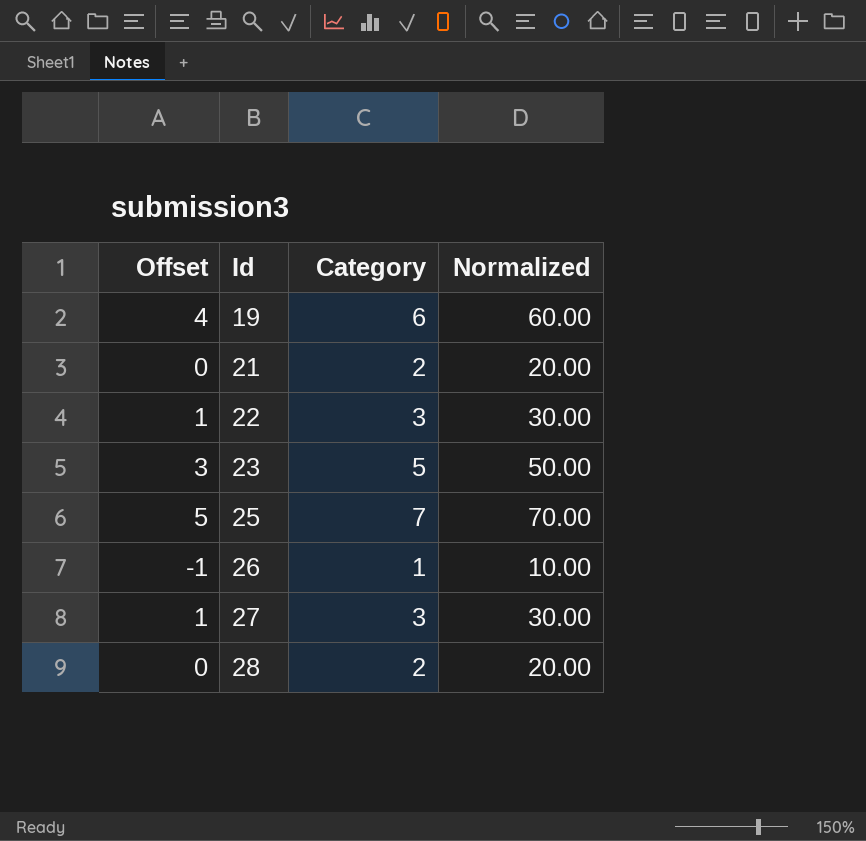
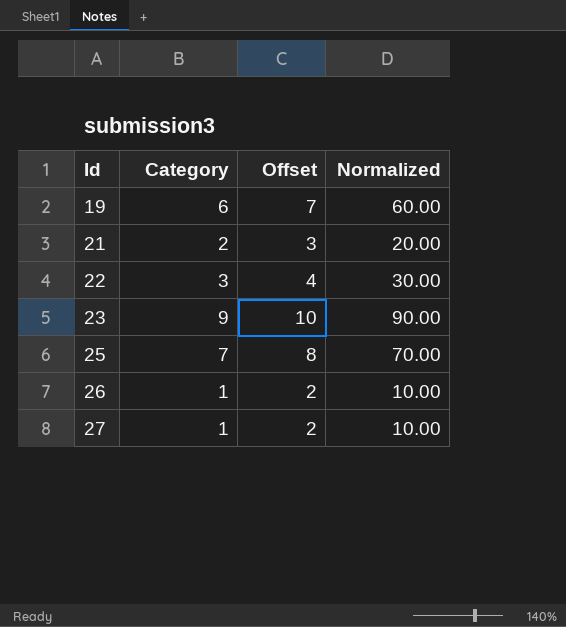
column Offset | formula: [Category] - 2 -> [Category] + 1
column Offset | position: 1 -> 3
row 28: 0 | 2 | 20.00 -> none
23 | Category: 5 -> 9
23 | Normalized: 50.00 -> 90.00
27 | Category: 3 -> 1
27 | Normalized: 30.00 -> 10.00

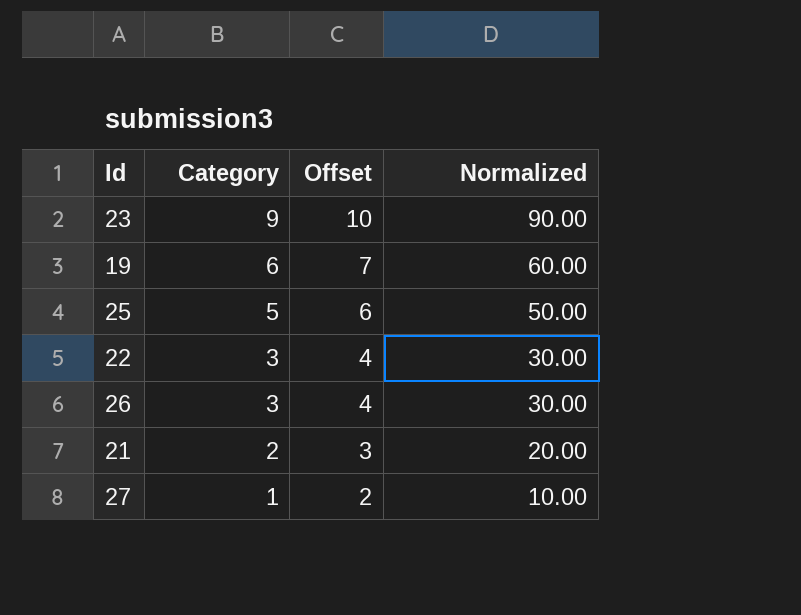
row order: Id ascending -> Category descending
25 | Category: 7 -> 5
25 | Offset: 8 -> 6
25 | Normalized: 70.00 -> 50.00
26 | Category: 1 -> 3
26 | Offset: 2 -> 4
26 | Normalized: 10.00 -> 30.00

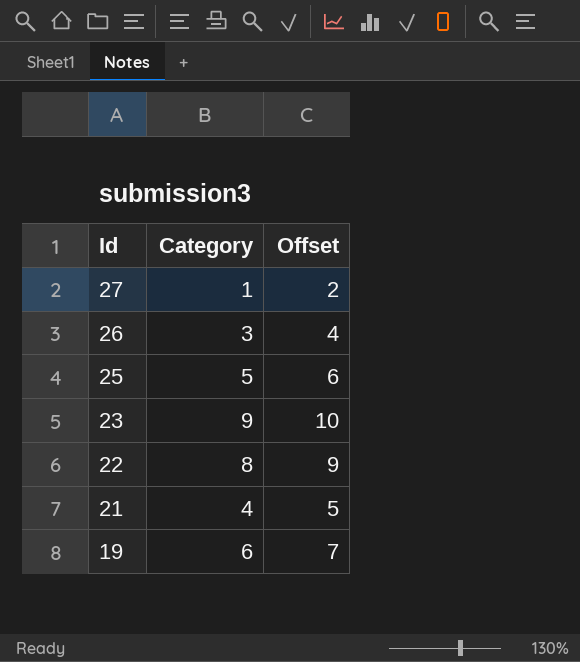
row order: Category descending -> Id descending
column Normalized | formula: [Category] * 10 -> none
22 | Category: 3 -> 8
22 | Offset: 4 -> 9
21 | Category: 2 -> 4
21 | Offset: 3 -> 5

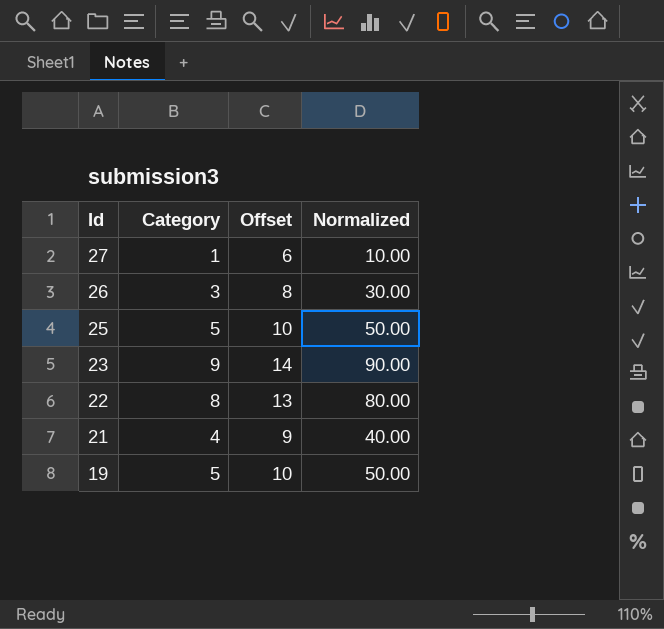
column Offset | formula: [Category] + 1 -> [Category] + 5
column Normalized | formula: none -> [Category] * 10
19 | Category: 6 -> 5

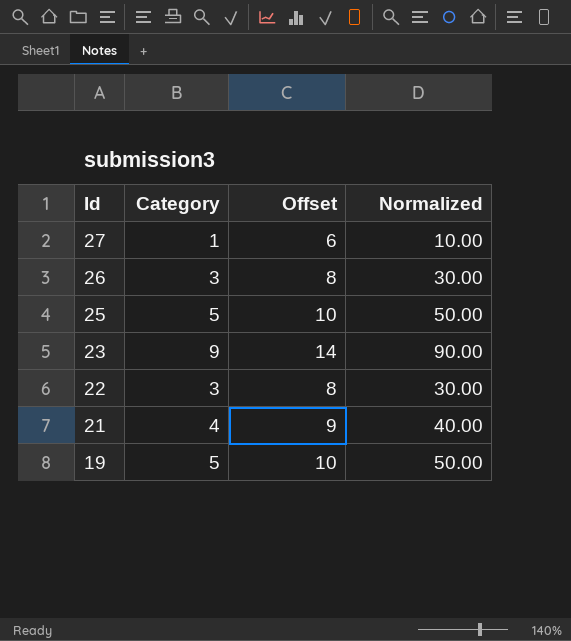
22 | Category: 8 -> 3
22 | Offset: 13 -> 8
22 | Normalized: 80.00 -> 30.00

